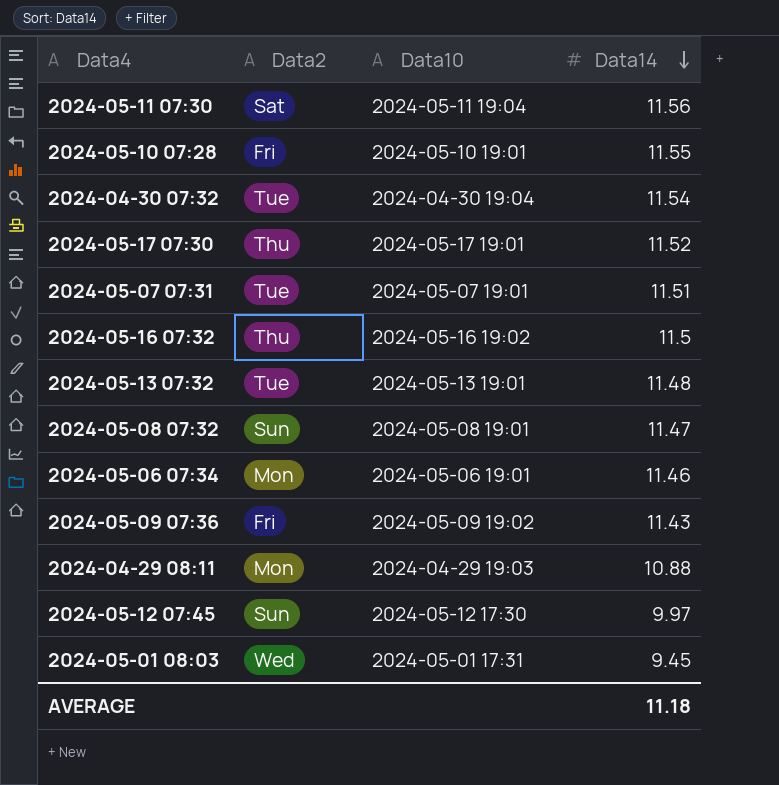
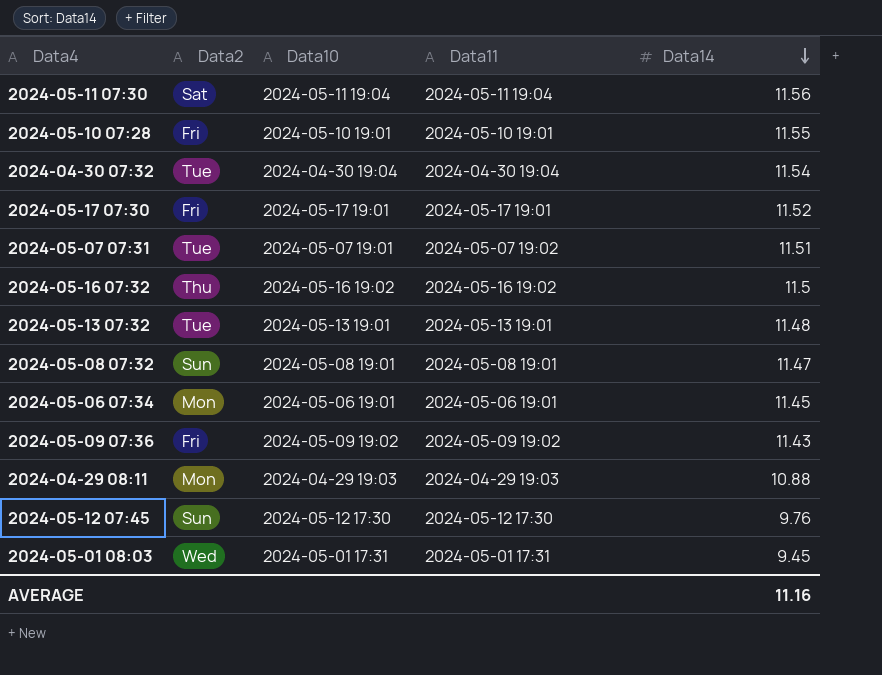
column Data11 | position: none -> 4
2024-05-17 07:30 | Data2: Thu -> Fri
2024-05-06 07:34 | Data14: 11.46 -> 11.45
2024-05-12 07:45 | Data14: 9.97 -> 9.76
AVERAGE | Data14: 11.18 -> 11.16

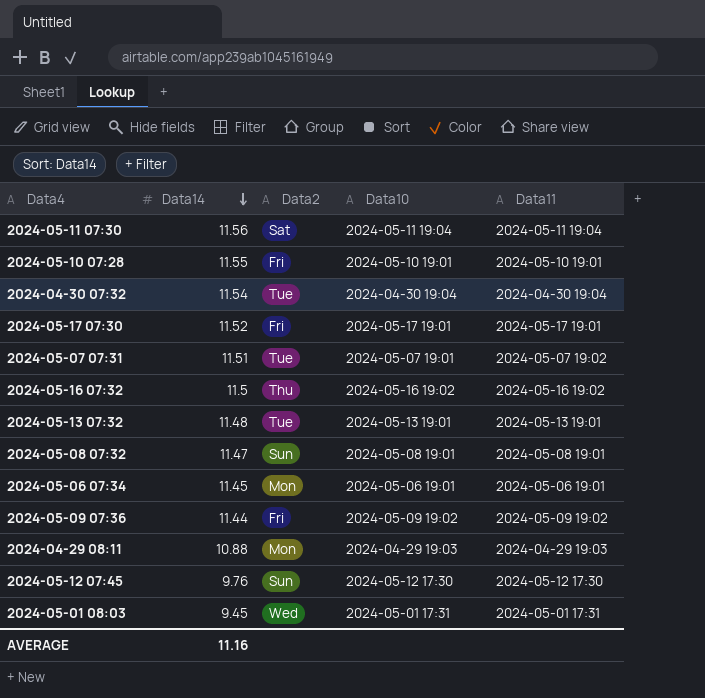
column Data14 | position: 5 -> 2
2024-05-09 07:36 | Data14: 11.43 -> 11.44

